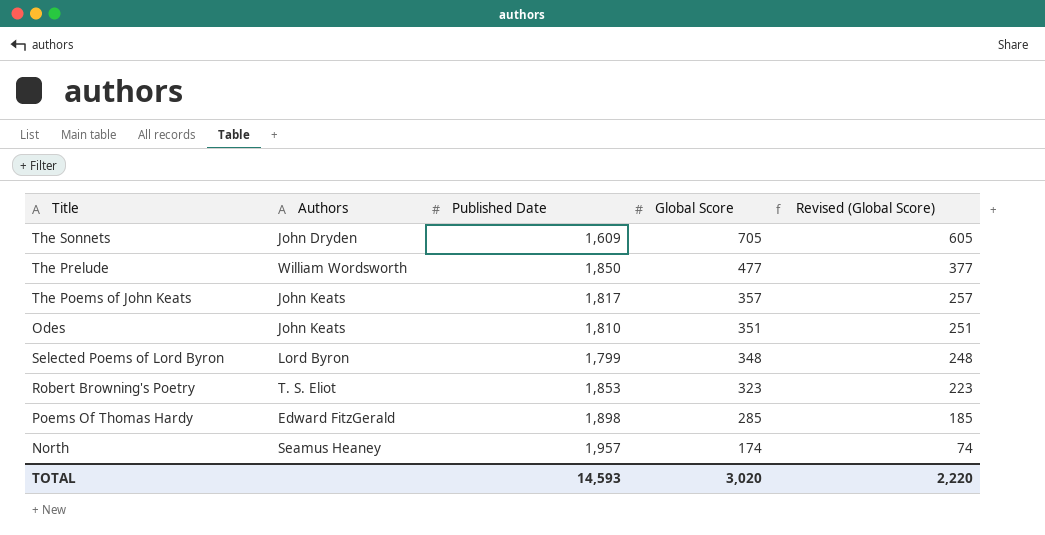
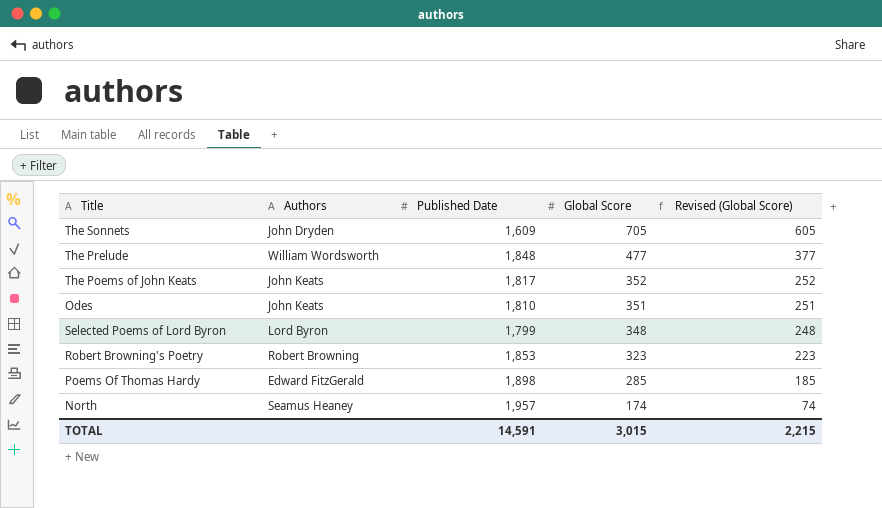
The Prelude | Published Date: 1,850 -> 1,848
The Poems of John Keats | Global Score: 357 -> 352
The Poems of John Keats | Revised (Global Score): 257 -> 252
Robert Browning's Poetry | Authors: T. S. Eliot -> Robert Browning
TOTAL | Published Date: 14,593 -> 14,591
TOTAL | Global Score: 3,020 -> 3,015
TOTAL | Revised (Global Score): 2,220 -> 2,215

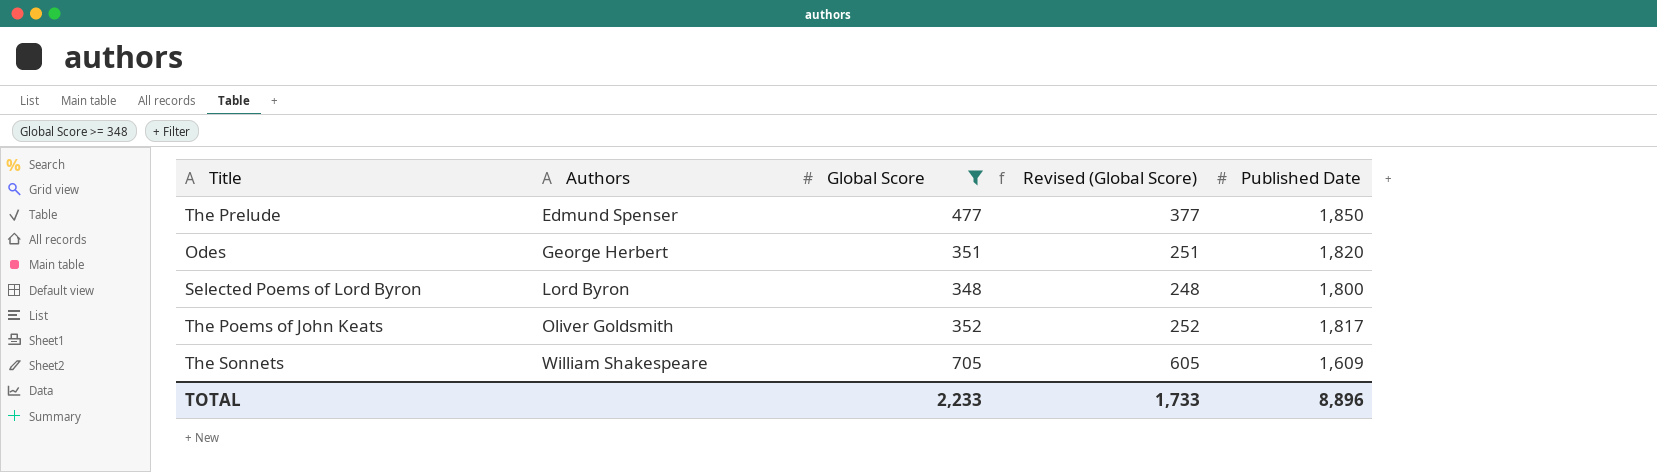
filter: none -> Global Score >= 348
row order: Global Score descending -> Authors ascending
column Published Date | position: 3 -> 5
The Prelude | Authors: William Wordsworth -> Edmund Spenser
The Prelude | Published Date: 1,848 -> 1,850
Odes | Authors: John Keats -> George Herbert
Odes | Published Date: 1,810 -> 1,820
Selected Poems of Lord Byron | Published Date: 1,799 -> 1,800
The Poems of John Keats | Authors: John Keats -> Oliver Goldsmith
The Sonnets | Authors: John Dryden -> William Shakespeare
TOTAL | Global Score: 3,015 -> 2,233
TOTAL | Revised (Global Score): 2,215 -> 1,733
TOTAL | Published Date: 14,591 -> 8,896

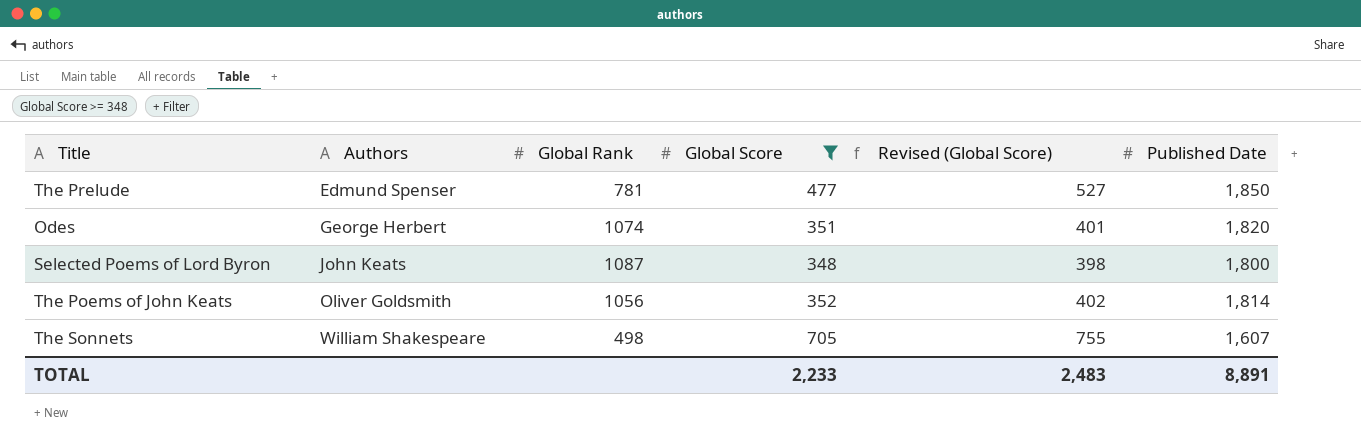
column Global Rank | position: none -> 3
column Revised (Global Score) | formula: [Global Score] - 100 -> [Global Score] + 50
Selected Poems of Lord Byron | Authors: Lord Byron -> John Keats
The Poems of John Keats | Published Date: 1,817 -> 1,814
The Sonnets | Published Date: 1,609 -> 1,607
TOTAL | Revised (Global Score): 1,733 -> 2,483
TOTAL | Published Date: 8,896 -> 8,891

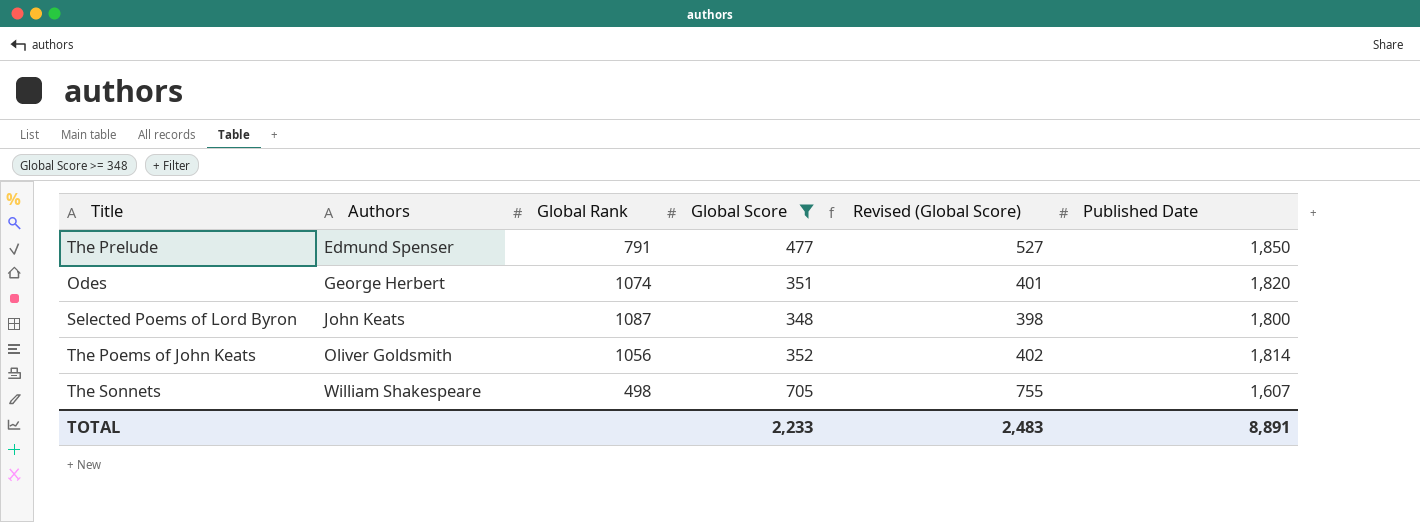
The Prelude | Global Rank: 781 -> 791

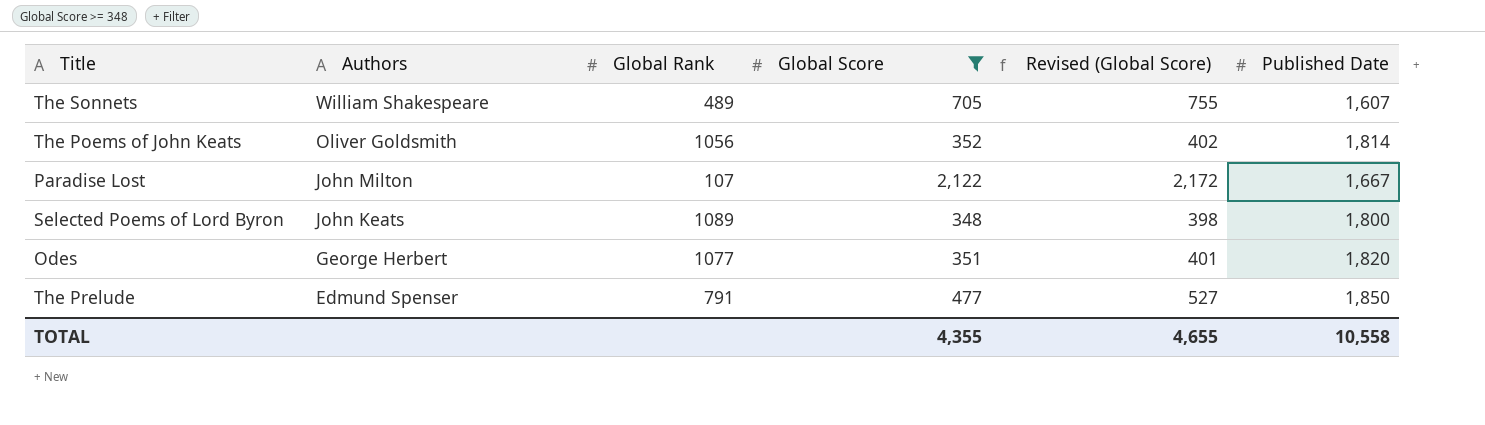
row order: Authors ascending -> Authors descending
The Sonnets | Global Rank: 498 -> 489
row Paradise Lost: none -> John Milton | 107 | 2,122 | 2,172 | 1,667
Selected Poems of Lord Byron | Global Rank: 1087 -> 1089
Odes | Global Rank: 1074 -> 1077
TOTAL | Global Score: 2,233 -> 4,355
TOTAL | Revised (Global Score): 2,483 -> 4,655
TOTAL | Published Date: 8,891 -> 10,558

